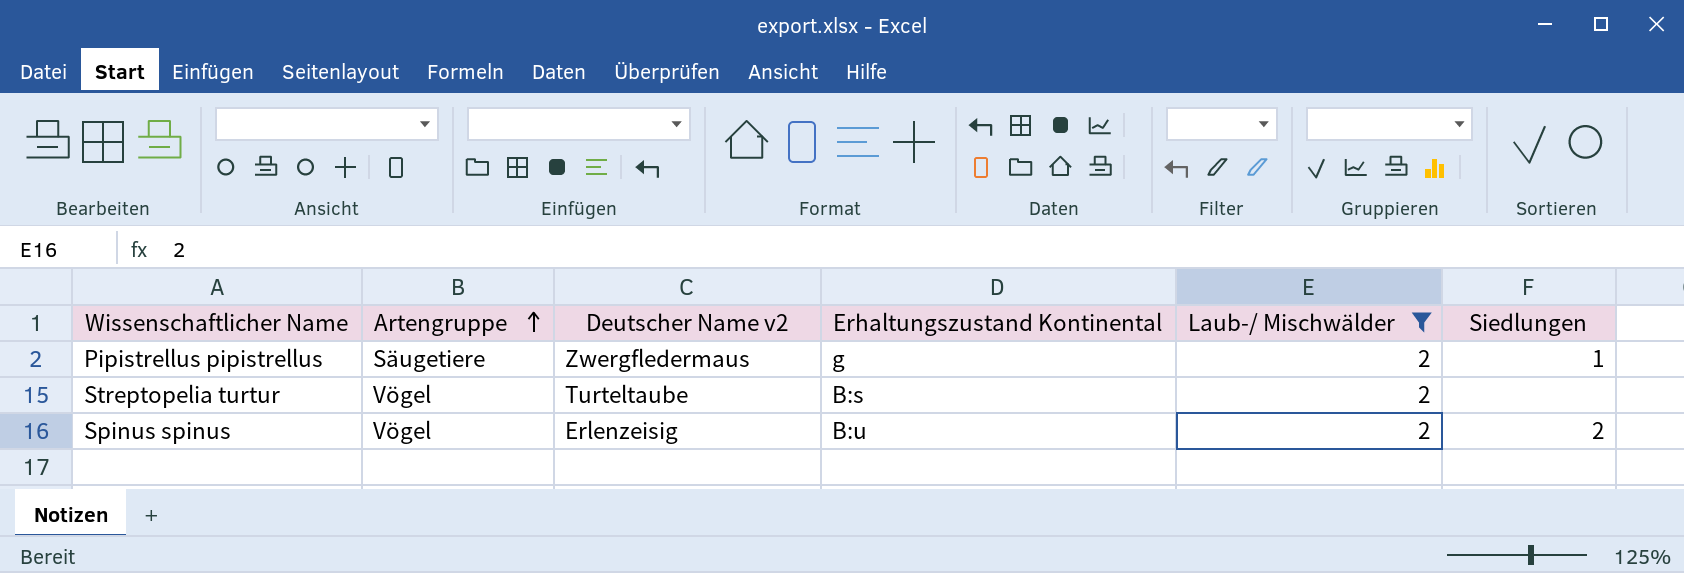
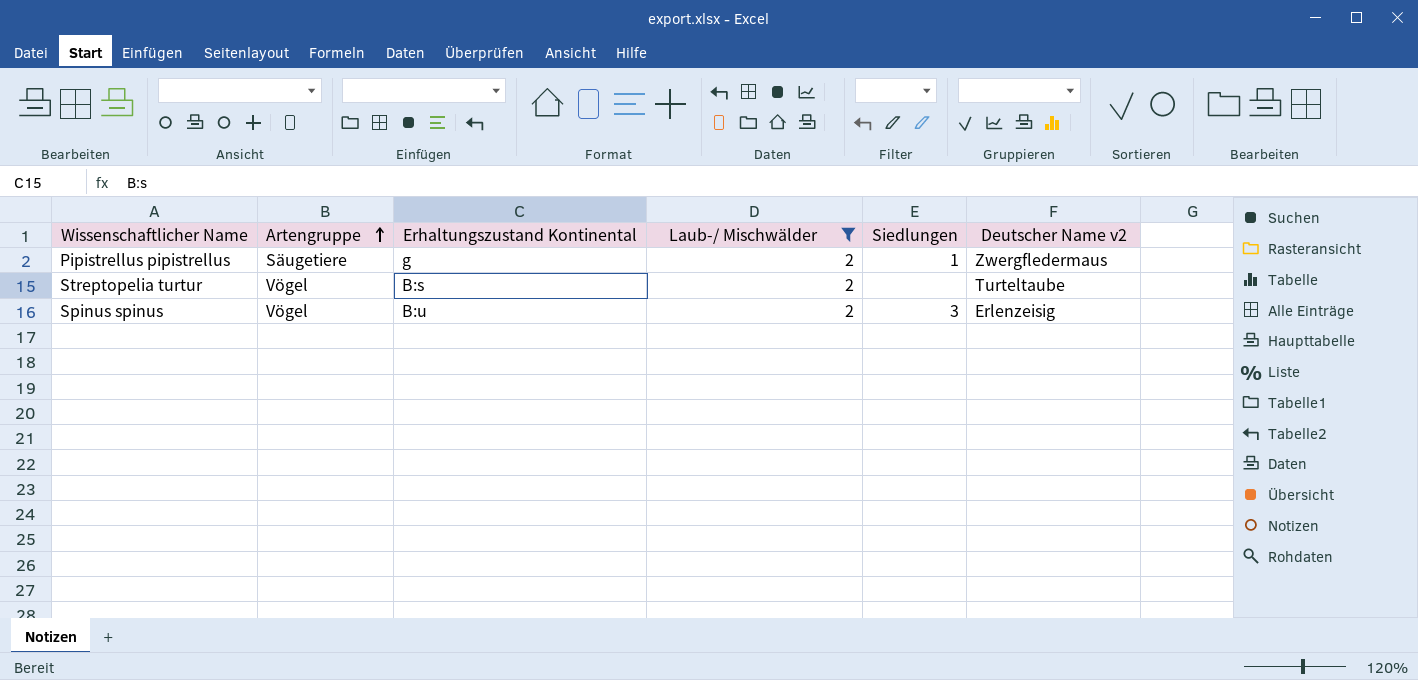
column Deutscher Name v2 | position: 3 -> 6
Spinus spinus | Siedlungen: 2 -> 3

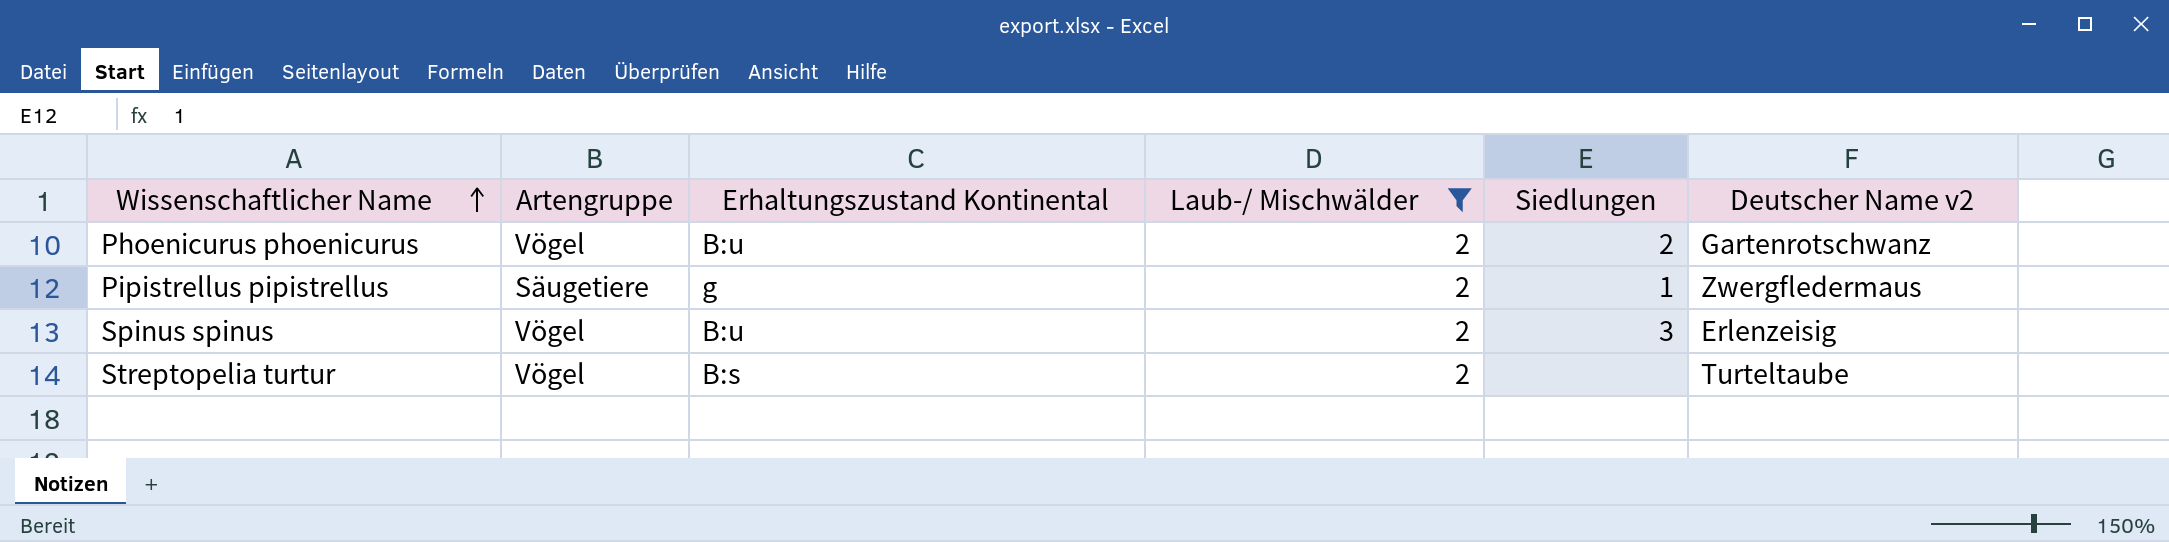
row order: Artengruppe ascending -> Wissenschaftlicher Name ascending
row Phoenicurus phoenicurus: none -> Vögel | B:u | 2 | 2 | Gartenrotschwanz

